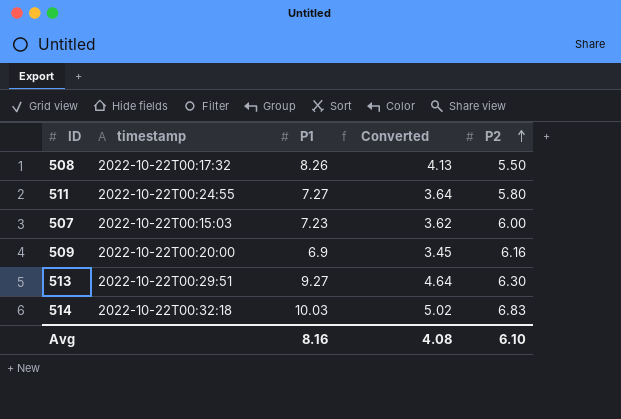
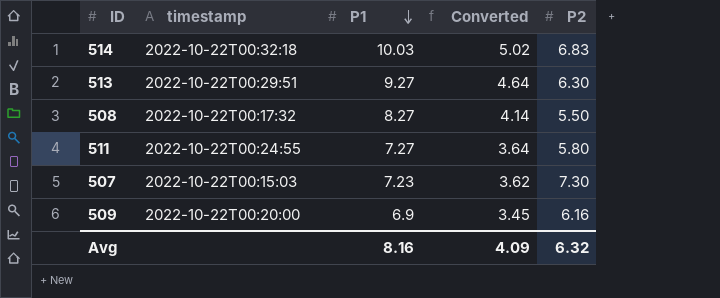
row order: P2 ascending -> P1 descending
508 | P1: 8.26 -> 8.27
508 | Converted: 4.13 -> 4.14
507 | P2: 6.00 -> 7.30
Avg | Converted: 4.08 -> 4.09
Avg | P2: 6.10 -> 6.32

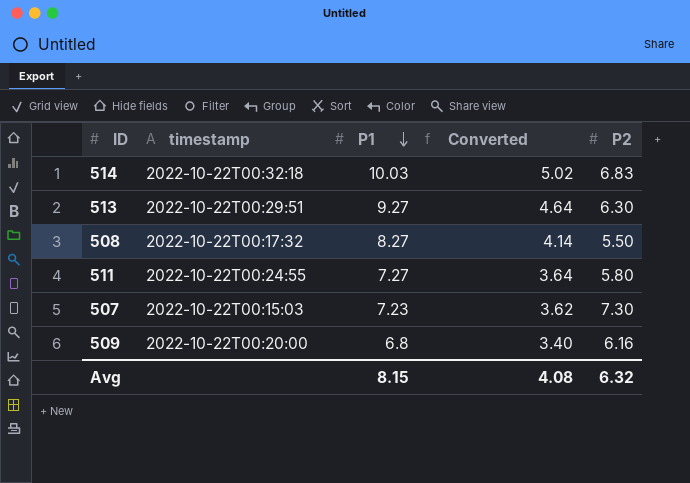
509 | P1: 6.9 -> 6.8
509 | Converted: 3.45 -> 3.40
Avg | P1: 8.16 -> 8.15
Avg | Converted: 4.09 -> 4.08

